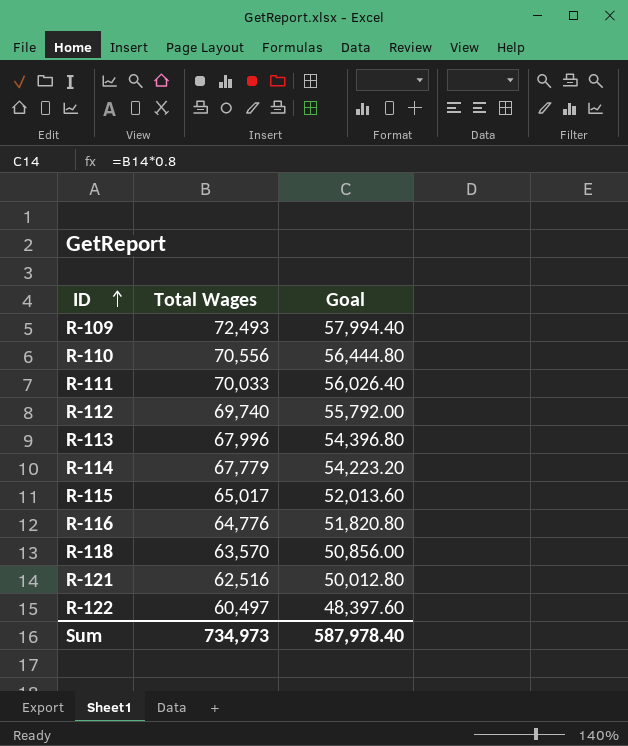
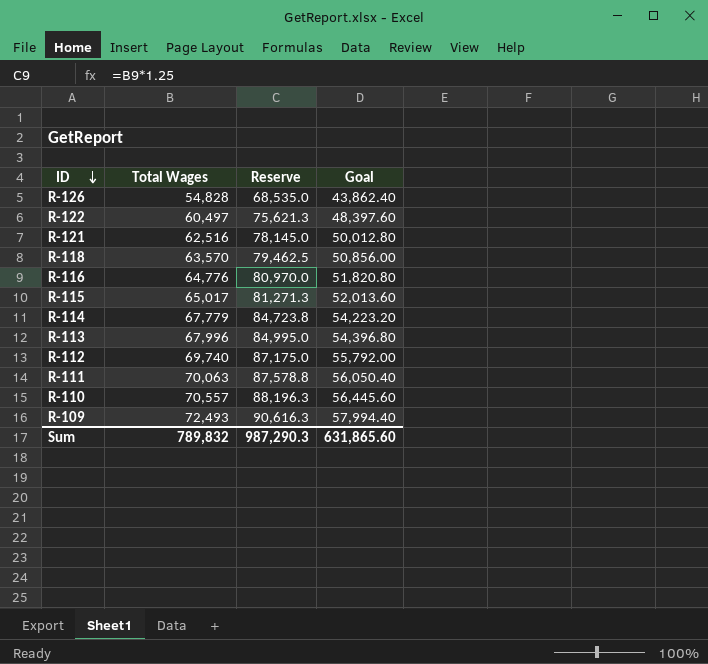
row order: ID ascending -> ID descending
column Reserve | formula: none -> [Total Wages] * 1.25
row R-126: none -> 54,828 | 68,535.0 | 43,862.40
R-111 | Total Wages: 70,033 -> 70,063
R-111 | Goal: 56,026.40 -> 56,050.40
R-110 | Total Wages: 70,556 -> 70,557
R-110 | Goal: 56,444.80 -> 56,445.60
Sum | Total Wages: 734,973 -> 789,832
Sum | Goal: 587,978.40 -> 631,865.60

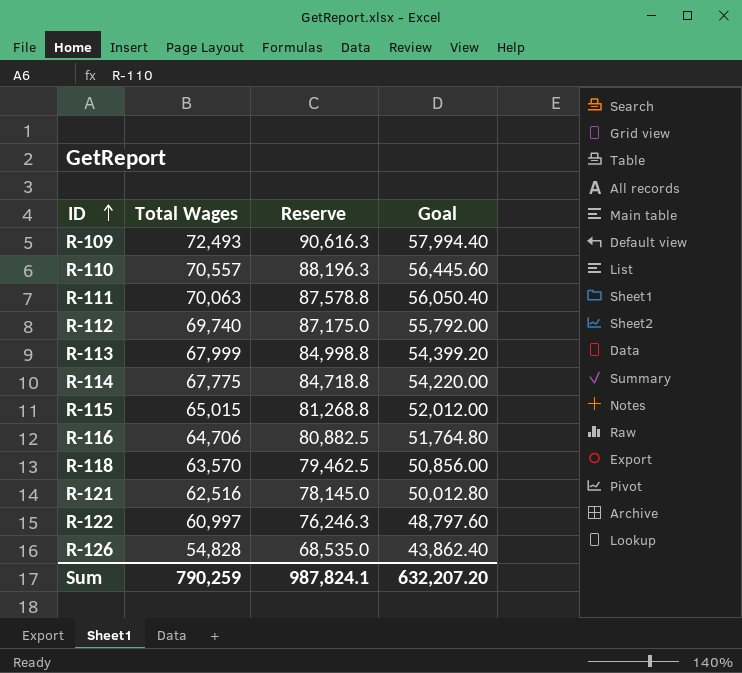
row order: ID descending -> ID ascending
R-113 | Total Wages: 67,996 -> 67,999
R-113 | Reserve: 84,995.0 -> 84,998.8
R-113 | Goal: 54,396.80 -> 54,399.20
R-114 | Total Wages: 67,779 -> 67,775
R-114 | Reserve: 84,723.8 -> 84,718.8
R-114 | Goal: 54,223.20 -> 54,220.00
R-115 | Total Wages: 65,017 -> 65,015
R-115 | Reserve: 81,271.3 -> 81,268.8
R-115 | Goal: 52,013.60 -> 52,012.00
R-116 | Total Wages: 64,776 -> 64,706
R-116 | Reserve: 80,970.0 -> 80,882.5
R-116 | Goal: 51,820.80 -> 51,764.80
R-122 | Total Wages: 60,497 -> 60,997
R-122 | Reserve: 75,621.3 -> 76,246.3
R-122 | Goal: 48,397.60 -> 48,797.60
Sum | Total Wages: 789,832 -> 790,259
Sum | Reserve: 987,290.3 -> 987,824.1
Sum | Goal: 631,865.60 -> 632,207.20

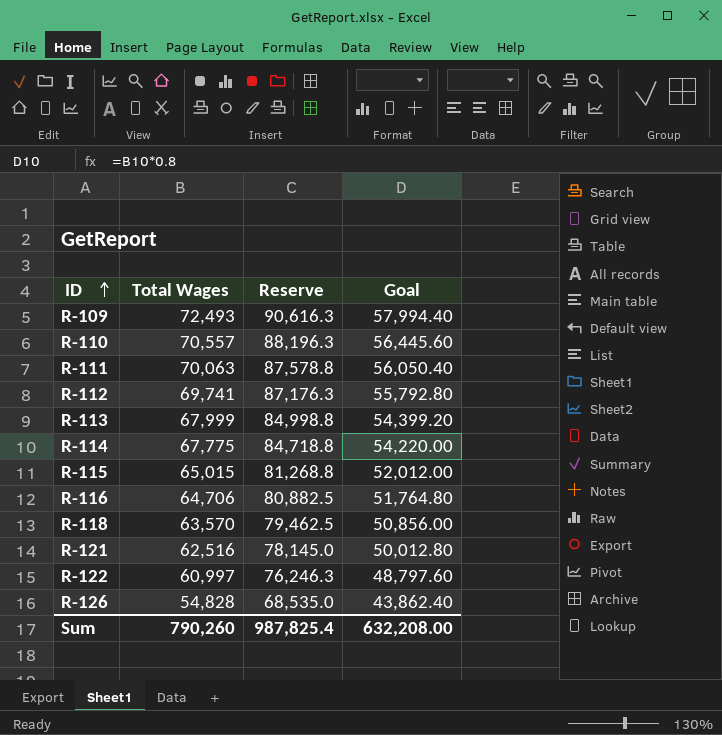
R-112 | Total Wages: 69,740 -> 69,741
R-112 | Reserve: 87,175.0 -> 87,176.3
R-112 | Goal: 55,792.00 -> 55,792.80
Sum | Total Wages: 790,259 -> 790,260
Sum | Reserve: 987,824.1 -> 987,825.4
Sum | Goal: 632,207.20 -> 632,208.00

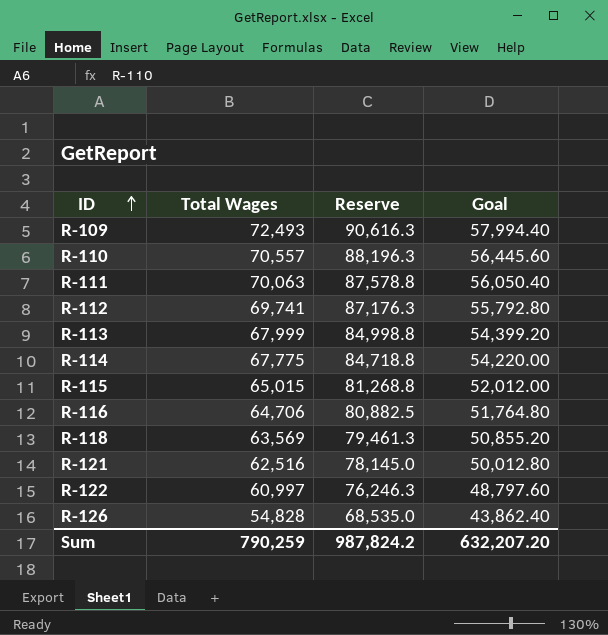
R-118 | Total Wages: 63,570 -> 63,569
R-118 | Reserve: 79,462.5 -> 79,461.3
R-118 | Goal: 50,856.00 -> 50,855.20
Sum | Total Wages: 790,260 -> 790,259
Sum | Reserve: 987,825.4 -> 987,824.2
Sum | Goal: 632,208.00 -> 632,207.20

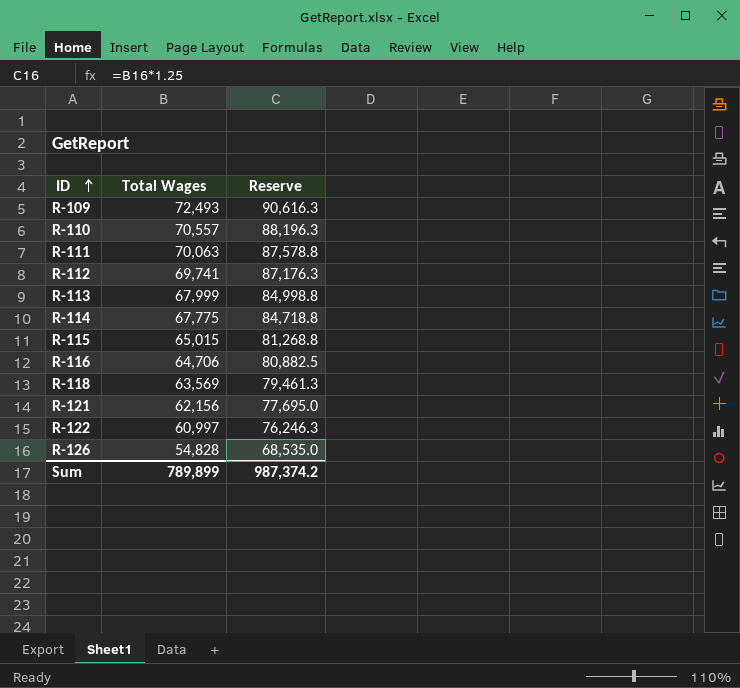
column Goal | formula: [Total Wages] * 0.8 -> none
R-121 | Total Wages: 62,516 -> 62,156
R-121 | Reserve: 78,145.0 -> 77,695.0
Sum | Total Wages: 790,259 -> 789,899
Sum | Reserve: 987,824.2 -> 987,374.2

